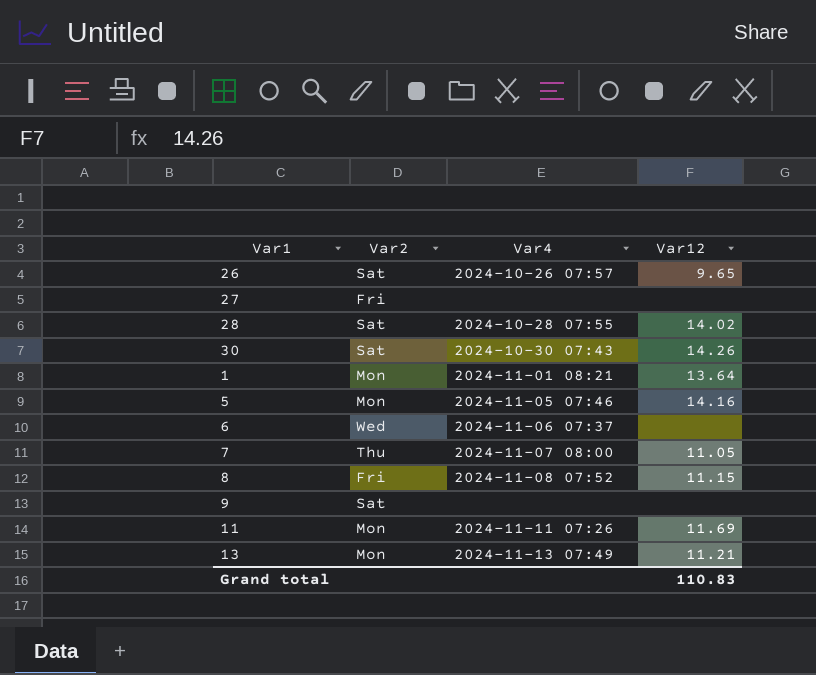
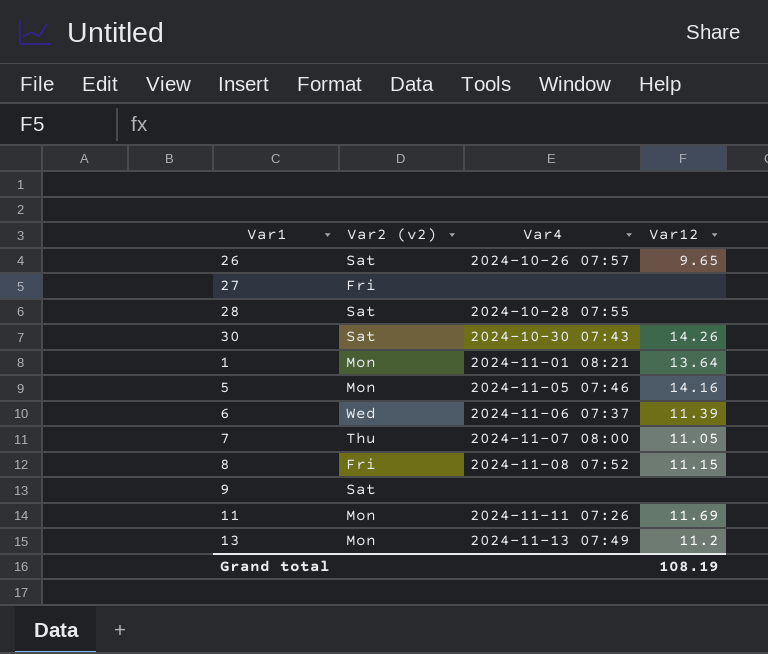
column name: Var2 -> Var2 (v2)
28 | Var12: 14.02 -> none
6 | Var12: none -> 11.39
13 | Var12: 11.21 -> 11.2
Grand total | Var12: 110.83 -> 108.19

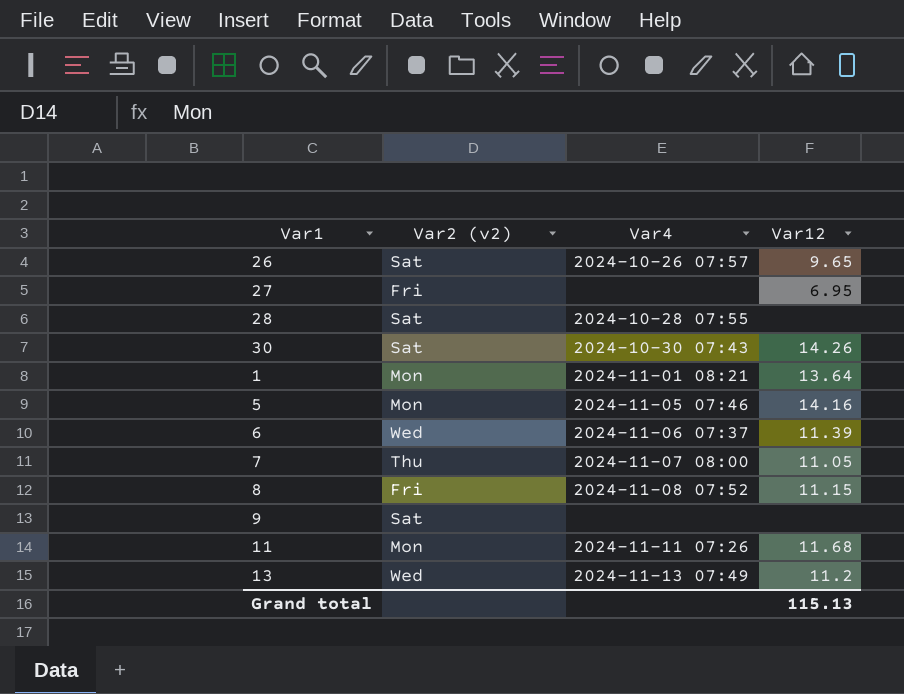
27 | Var12: none -> 6.95
11 | Var12: 11.69 -> 11.68
13 | Var2 (v2): Mon -> Wed
Grand total | Var12: 108.19 -> 115.13

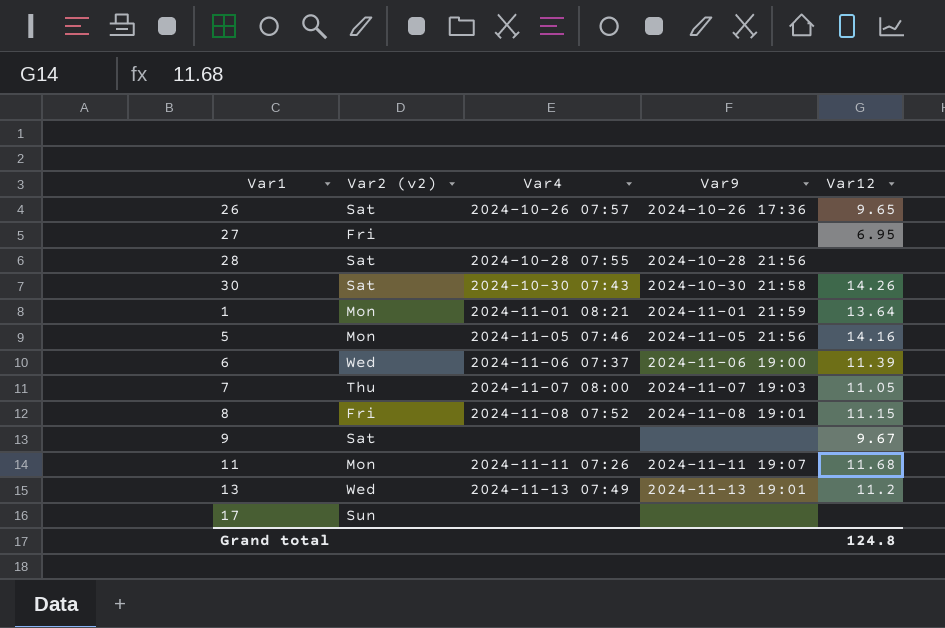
column Var9 | position: none -> 4
9 | Var12: none -> 9.67
row 17: none -> Sun | none | none | none
Grand total | Var12: 115.13 -> 124.8

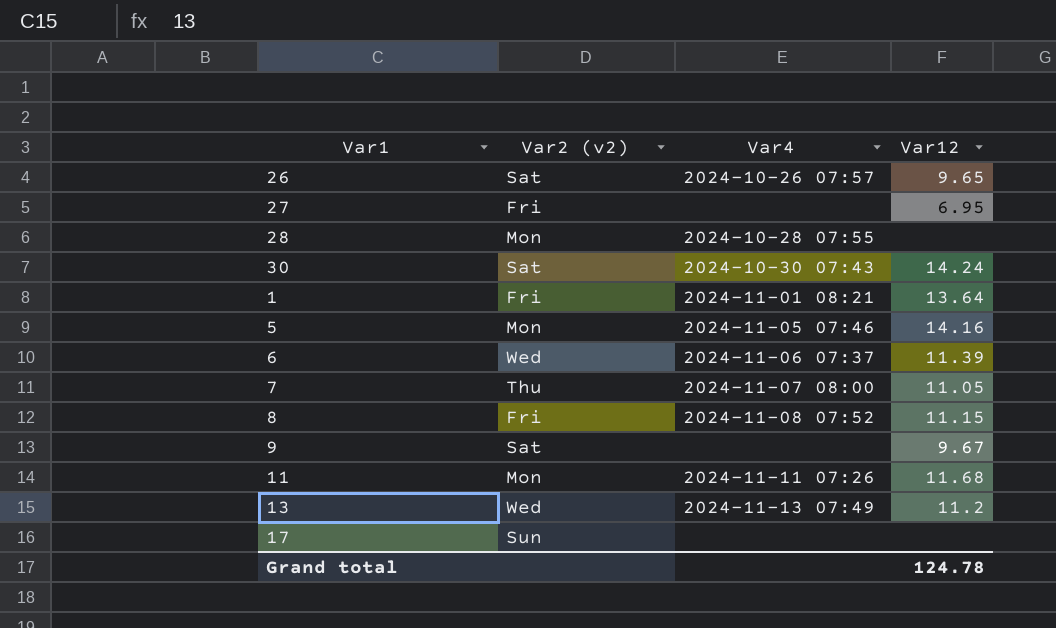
column Var9 | position: 4 -> none
28 | Var2 (v2): Sat -> Mon
30 | Var12: 14.26 -> 14.24
1 | Var2 (v2): Mon -> Fri
Grand total | Var12: 124.8 -> 124.78

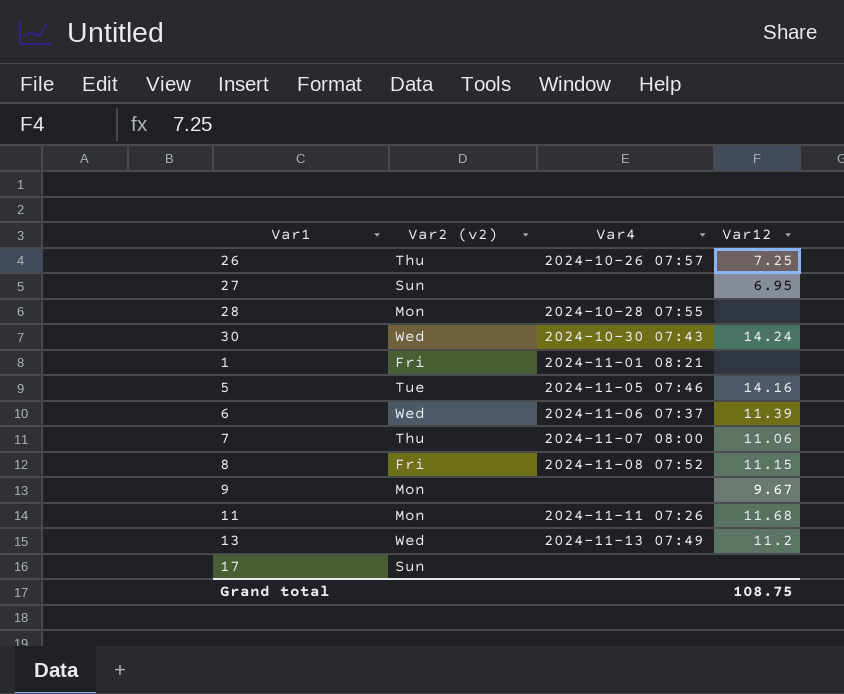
26 | Var2 (v2): Sat -> Thu
26 | Var12: 9.65 -> 7.25
27 | Var2 (v2): Fri -> Sun
30 | Var2 (v2): Sat -> Wed
1 | Var12: 13.64 -> none
5 | Var2 (v2): Mon -> Tue
7 | Var12: 11.05 -> 11.06
9 | Var2 (v2): Sat -> Mon
Grand total | Var12: 124.78 -> 108.75

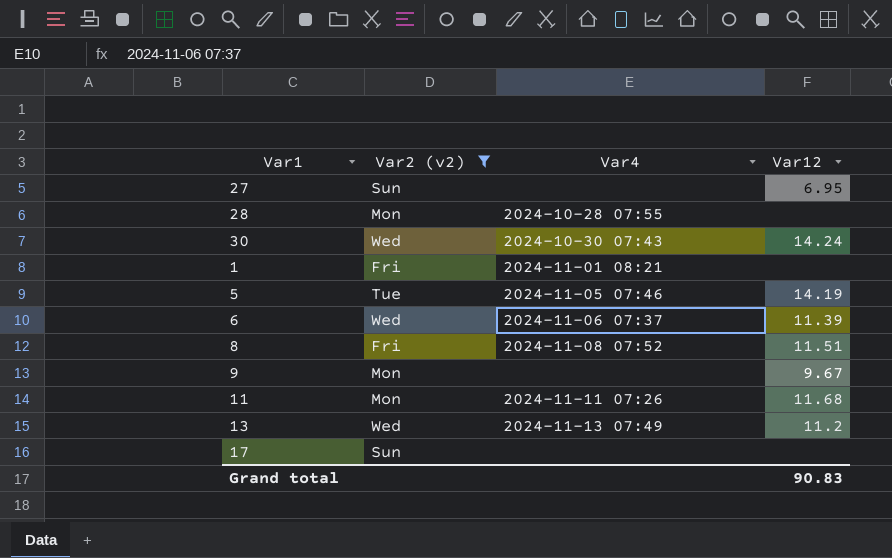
filter: none -> Var2 (v2) != Thu
5 | Var12: 14.16 -> 14.19
8 | Var12: 11.15 -> 11.51
Grand total | Var12: 108.75 -> 90.83

